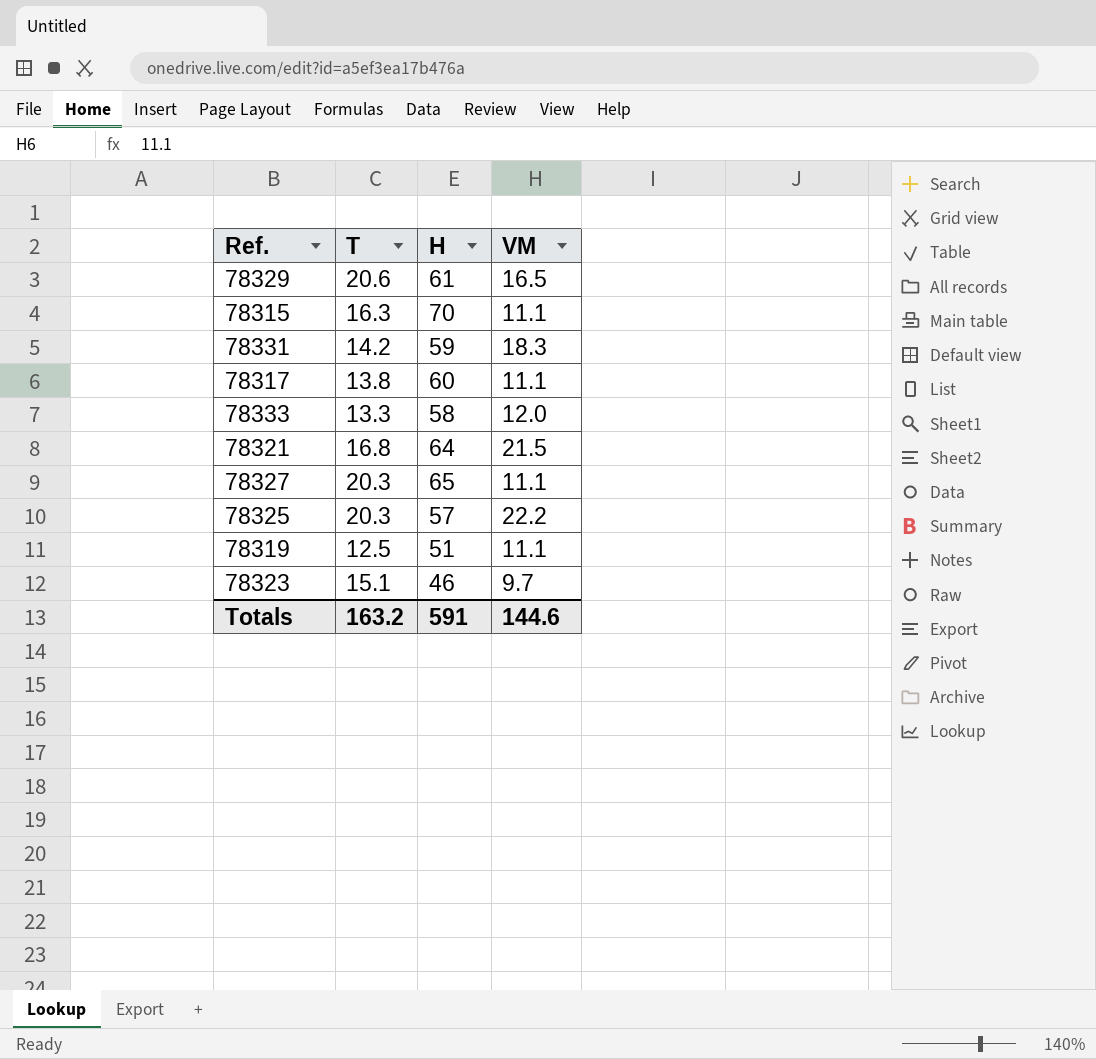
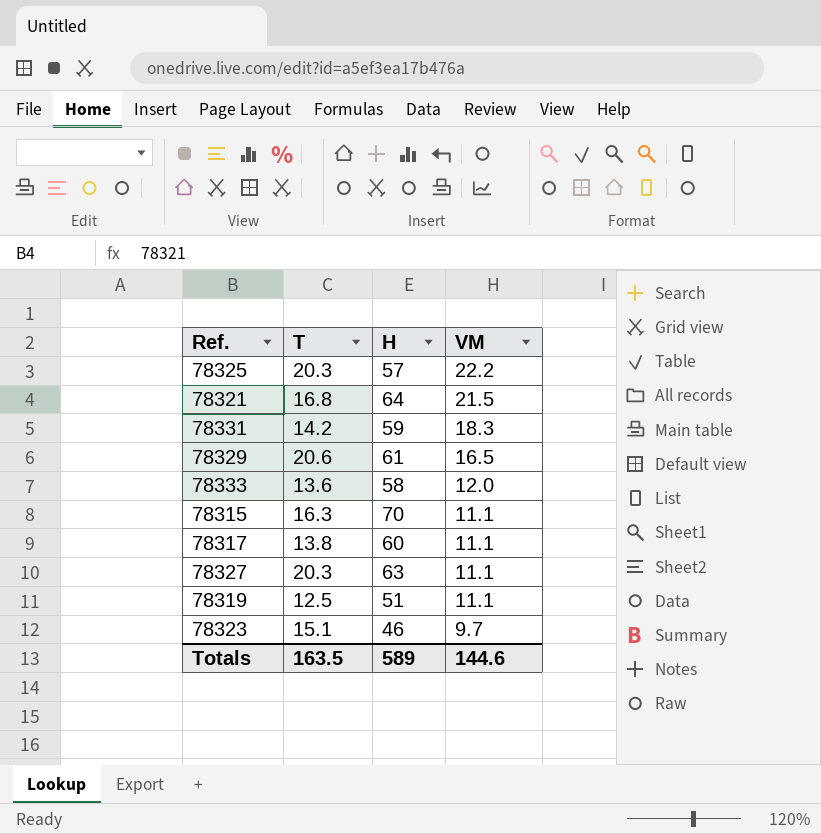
row order: none -> VM descending
78333 | T: 13.3 -> 13.6
78327 | H: 65 -> 63
Totals | T: 163.2 -> 163.5
Totals | H: 591 -> 589

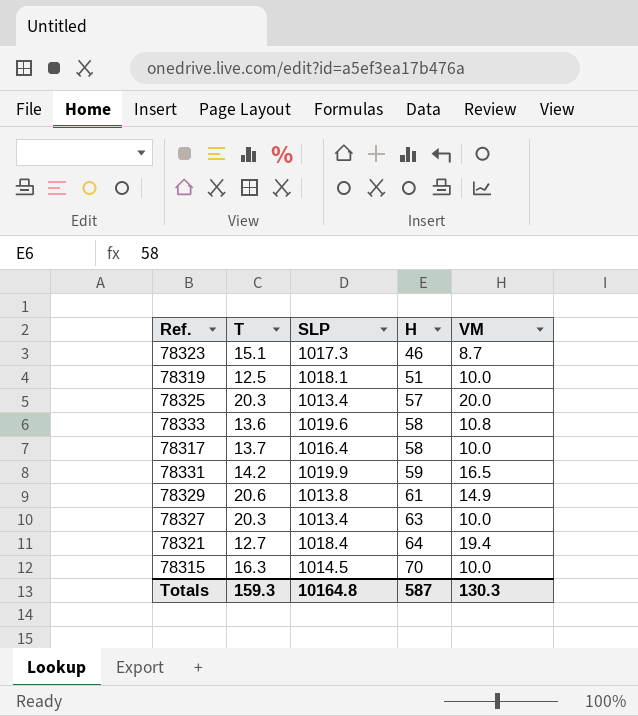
row order: VM descending -> H ascending
column SLP | position: none -> 3
78323 | VM: 9.7 -> 8.7
78319 | VM: 11.1 -> 10.0
78325 | VM: 22.2 -> 20.0
78333 | VM: 12.0 -> 10.8
78317 | T: 13.8 -> 13.7
78317 | H: 60 -> 58
78317 | VM: 11.1 -> 10.0
78331 | VM: 18.3 -> 16.5
78329 | VM: 16.5 -> 14.9
78327 | VM: 11.1 -> 10.0
78321 | T: 16.8 -> 12.7
78321 | VM: 21.5 -> 19.4
78315 | VM: 11.1 -> 10.0
Totals | T: 163.5 -> 159.3
Totals | H: 589 -> 587
Totals | VM: 144.6 -> 130.3

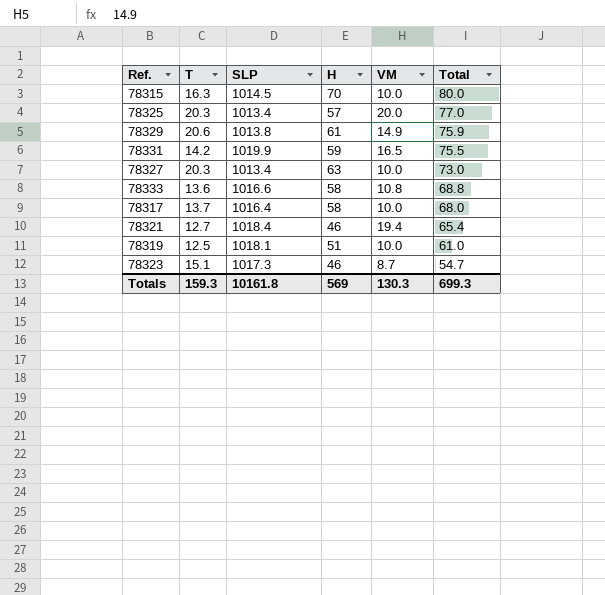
row order: H ascending -> Total descending
column Total | formula: none -> [H] + [VM]
78333 | SLP: 1019.6 -> 1016.6
78321 | H: 64 -> 46
Totals | SLP: 10164.8 -> 10161.8
Totals | H: 587 -> 569

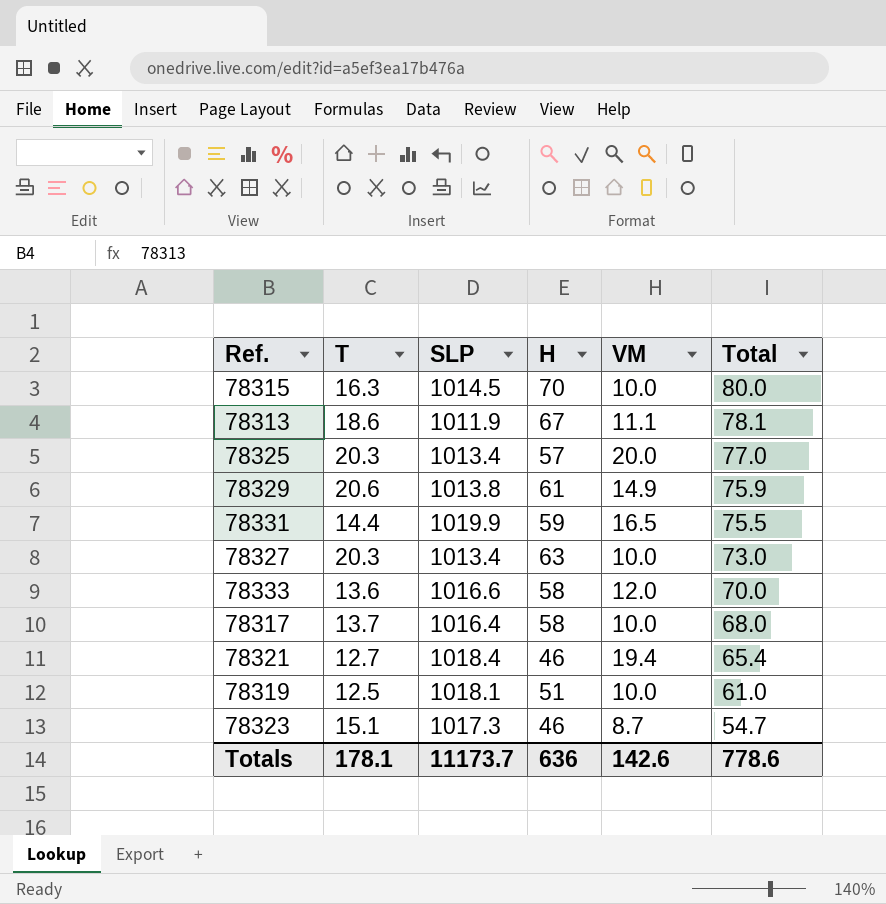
row 78313: none -> 18.6 | 1011.9 | 67 | 11.1 | 78.1
78331 | T: 14.2 -> 14.4
78333 | VM: 10.8 -> 12.0
78333 | Total: 68.8 -> 70.0
Totals | T: 159.3 -> 178.1
Totals | SLP: 10161.8 -> 11173.7
Totals | H: 569 -> 636
Totals | VM: 130.3 -> 142.6
Totals | Total: 699.3 -> 778.6

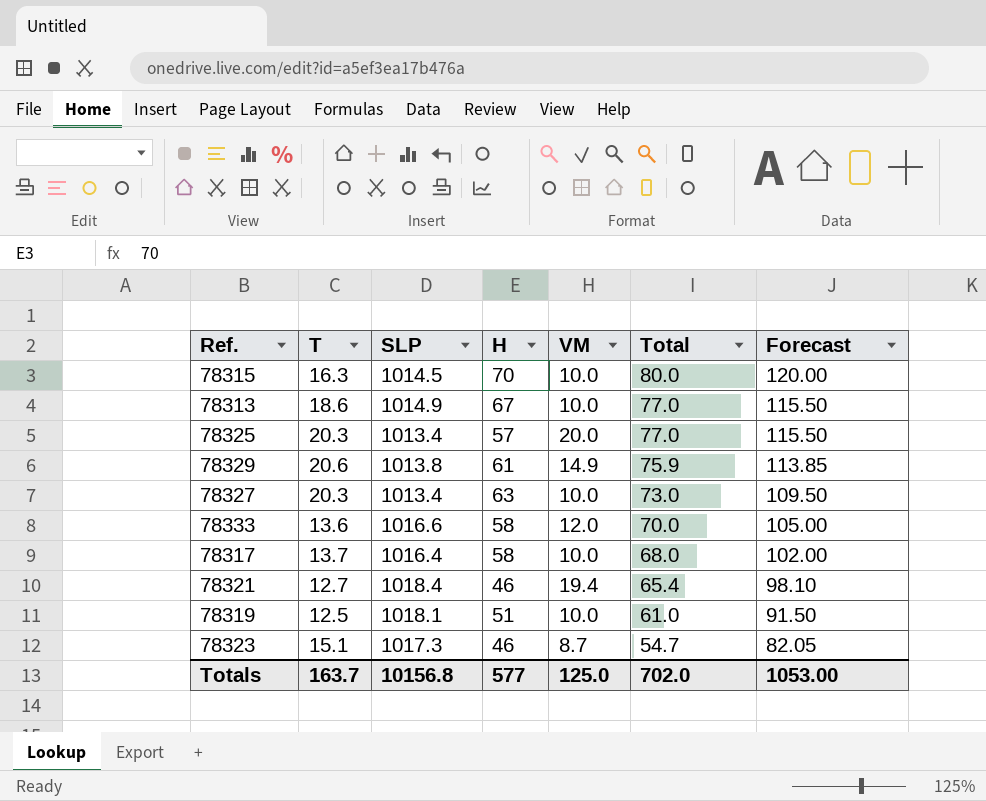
column Forecast | formula: none -> [Total] * 1.5
row 78331: 14.4 | 1019.9 | 59 | 16.5 | 75.5 -> none
78313 | SLP: 1011.9 -> 1014.9
78313 | VM: 11.1 -> 10.0
78313 | Total: 78.1 -> 77.0
Totals | T: 178.1 -> 163.7
Totals | SLP: 11173.7 -> 10156.8
Totals | H: 636 -> 577
Totals | VM: 142.6 -> 125.0
Totals | Total: 778.6 -> 702.0

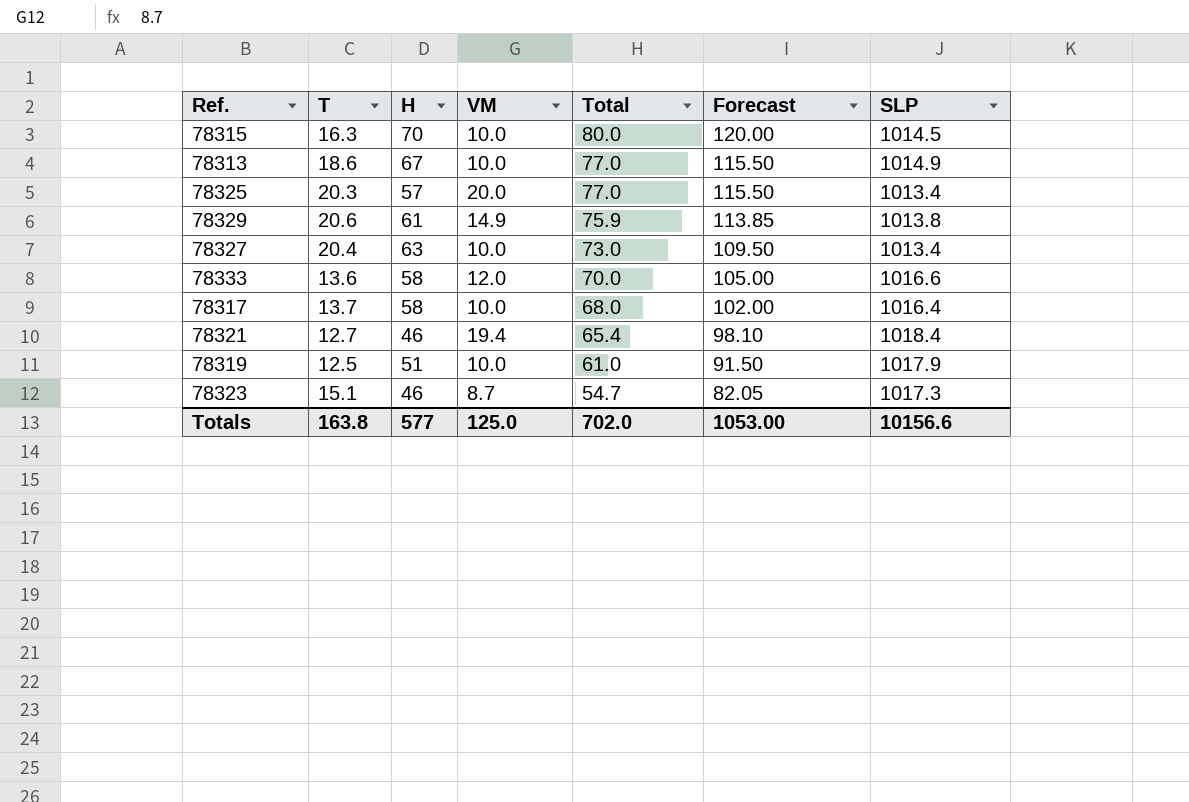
column SLP | position: 3 -> 7
78327 | T: 20.3 -> 20.4
78319 | SLP: 1018.1 -> 1017.9
Totals | T: 163.7 -> 163.8
Totals | SLP: 10156.8 -> 10156.6

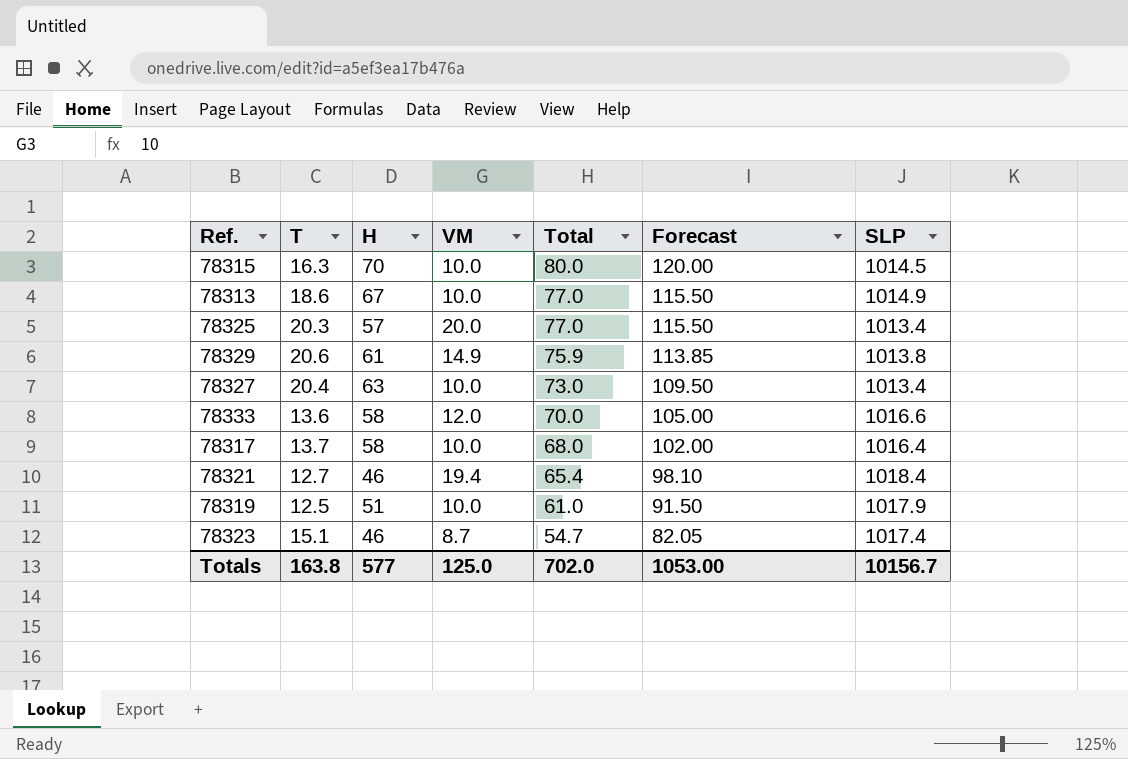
78323 | SLP: 1017.3 -> 1017.4
Totals | SLP: 10156.6 -> 10156.7

